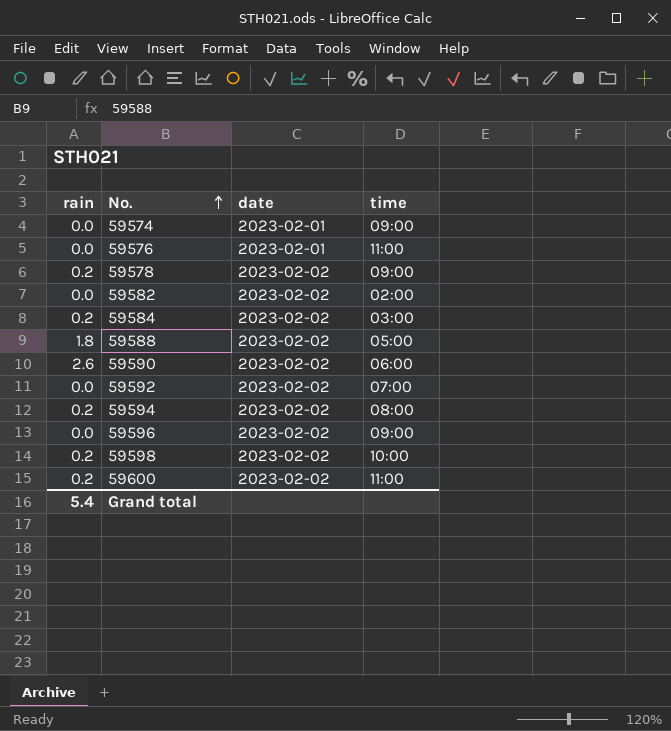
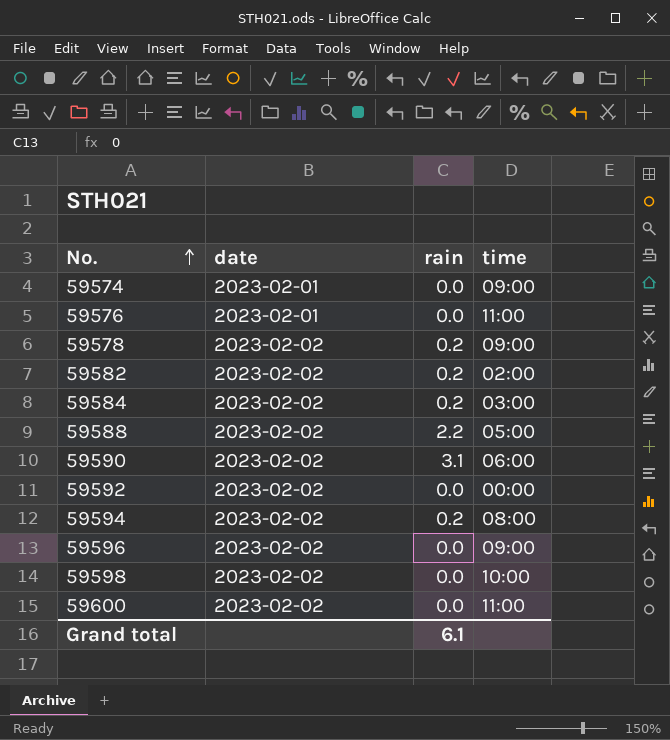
column rain | position: 1 -> 3
59582 | rain: 0.0 -> 0.2
59588 | rain: 1.8 -> 2.2
59590 | rain: 2.6 -> 3.1
59592 | time: 07:00 -> 00:00
59598 | rain: 0.2 -> 0.0
59600 | rain: 0.2 -> 0.0
Grand total | rain: 5.4 -> 6.1

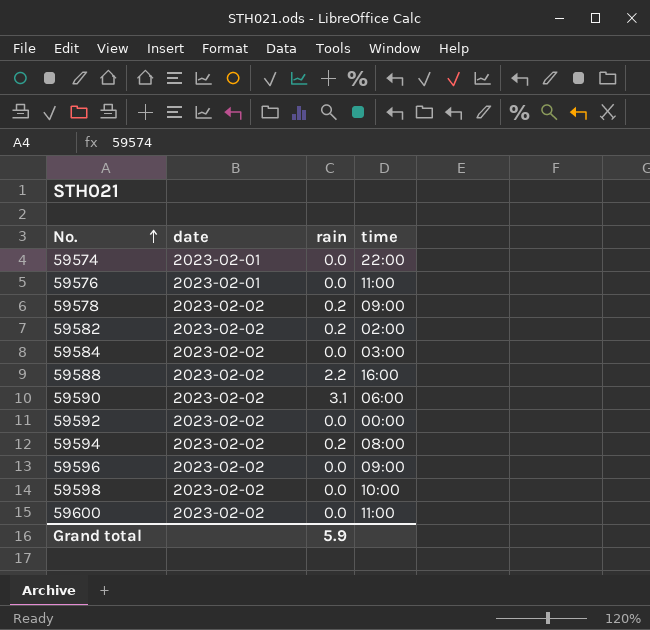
59574 | time: 09:00 -> 22:00
59584 | rain: 0.2 -> 0.0
59588 | time: 05:00 -> 16:00
Grand total | rain: 6.1 -> 5.9

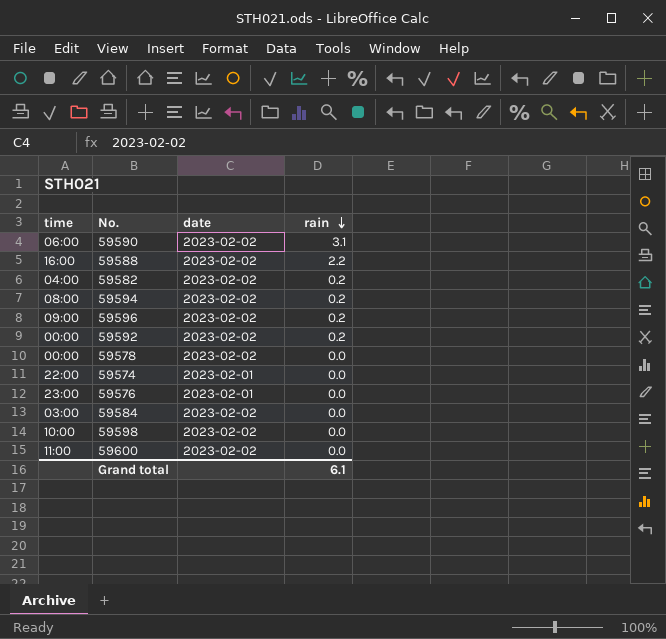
row order: No. ascending -> rain descending
column time | position: 4 -> 1
59582 | time: 02:00 -> 04:00
59596 | rain: 0.0 -> 0.2
59592 | rain: 0.0 -> 0.2
59578 | time: 09:00 -> 00:00
59578 | rain: 0.2 -> 0.0
59576 | time: 11:00 -> 23:00
Grand total | rain: 5.9 -> 6.1

